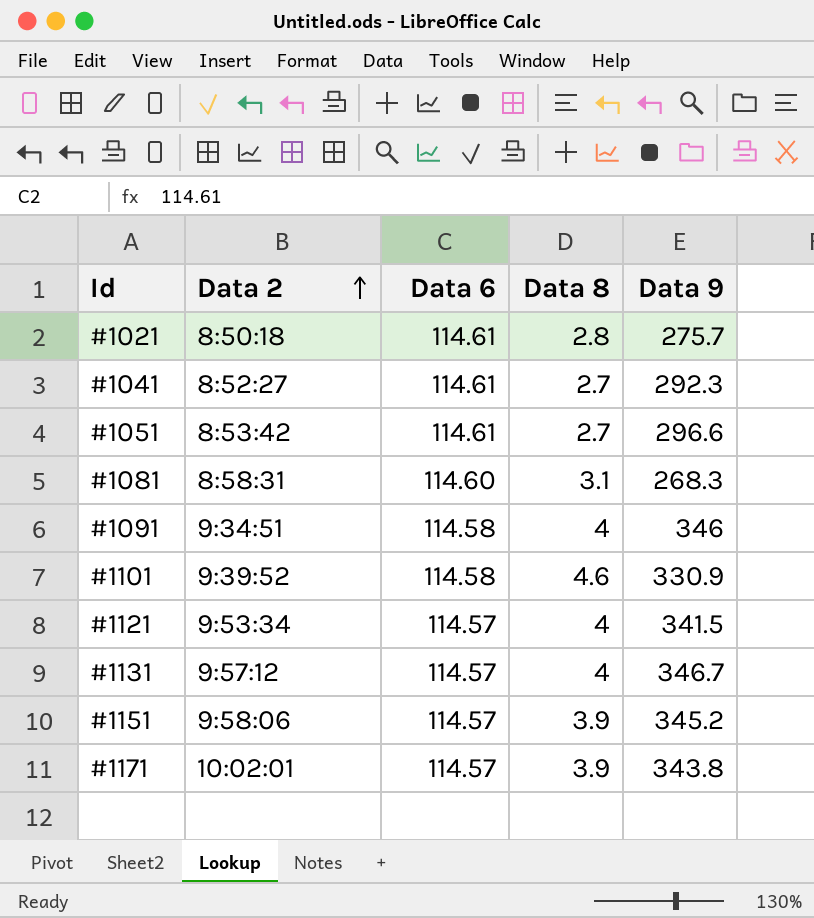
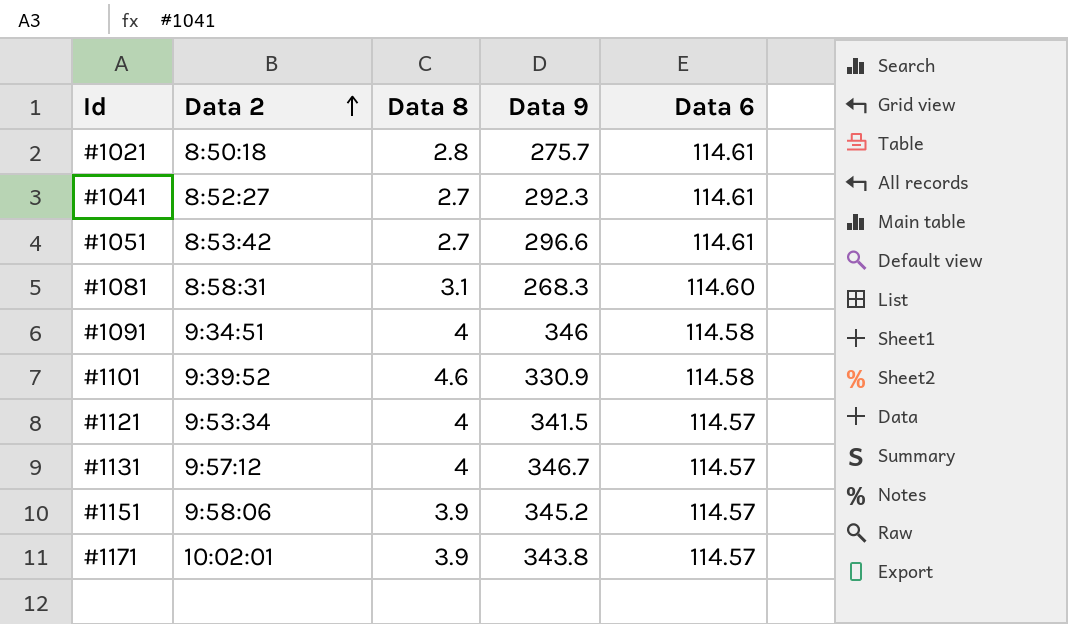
column Data 6 | position: 3 -> 5

